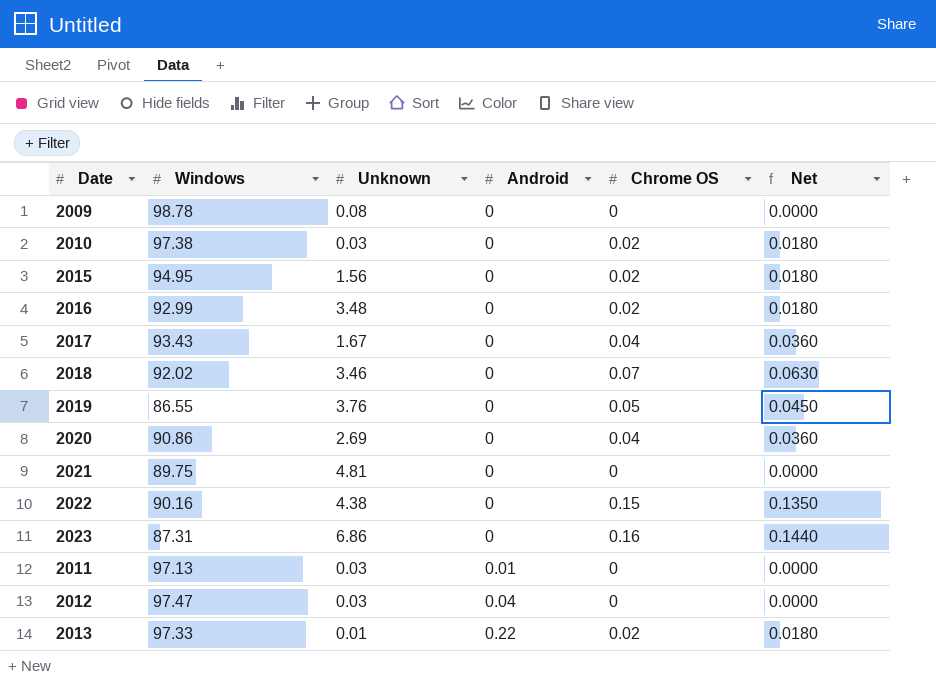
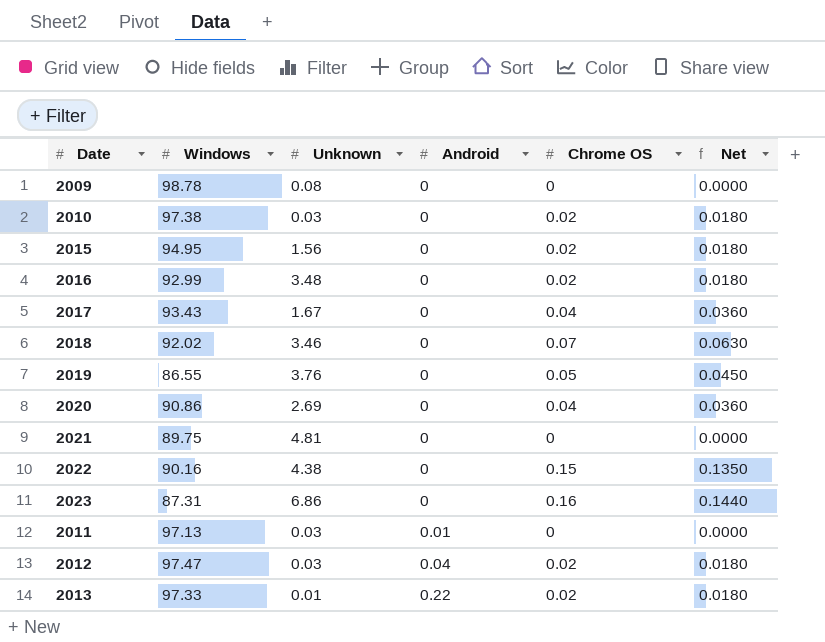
2012 | Chrome OS: 0 -> 0.02
2012 | Net: 0.0000 -> 0.0180

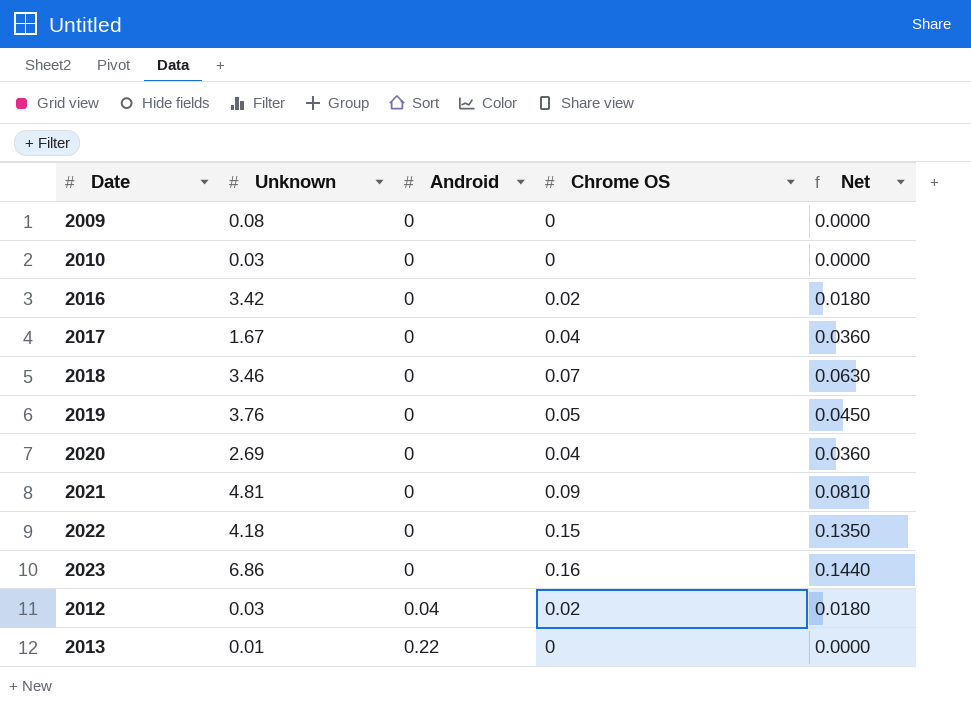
column Windows | position: 2 -> none
row 2015: 94.95 | 1.56 | 0 | 0.02 | 0.0180 -> none
row 2011: 97.13 | 0.03 | 0.01 | 0 | 0.0000 -> none
2010 | Chrome OS: 0.02 -> 0
2010 | Net: 0.0180 -> 0.0000
2016 | Unknown: 3.48 -> 3.42
2021 | Chrome OS: 0 -> 0.09
2021 | Net: 0.0000 -> 0.0810
2022 | Unknown: 4.38 -> 4.18
2013 | Chrome OS: 0.02 -> 0
2013 | Net: 0.0180 -> 0.0000

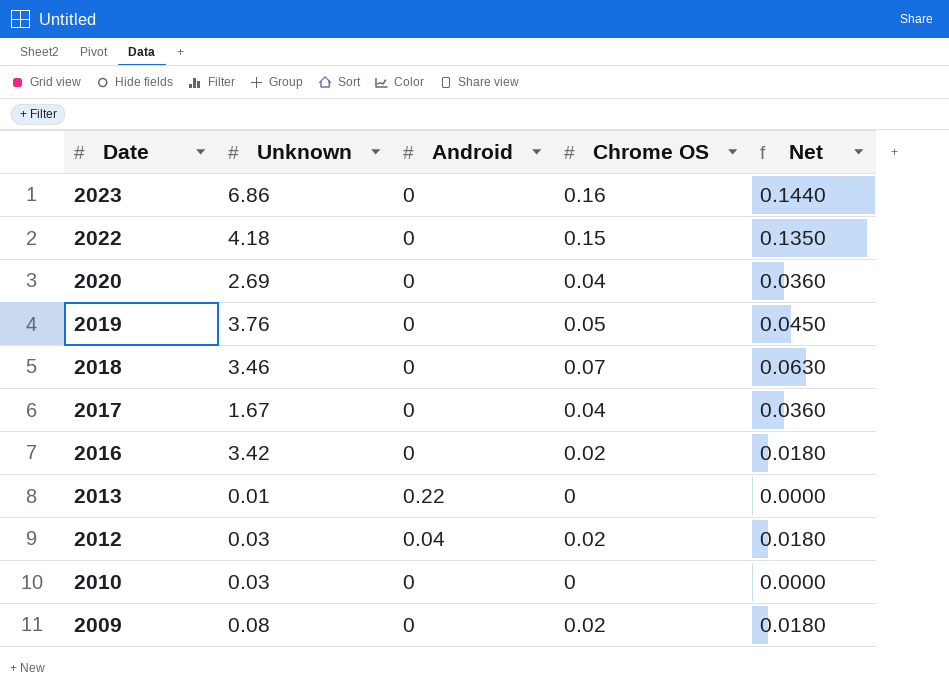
row order: Android ascending -> Date descending
row 2021: 4.81 | 0 | 0.09 | 0.0810 -> none
2009 | Chrome OS: 0 -> 0.02
2009 | Net: 0.0000 -> 0.0180

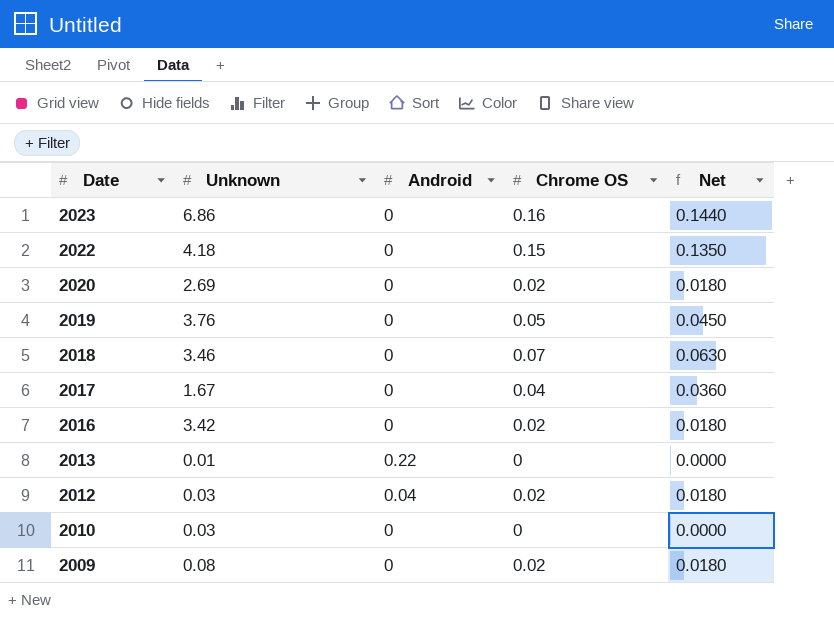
2020 | Chrome OS: 0.04 -> 0.02
2020 | Net: 0.0360 -> 0.0180

